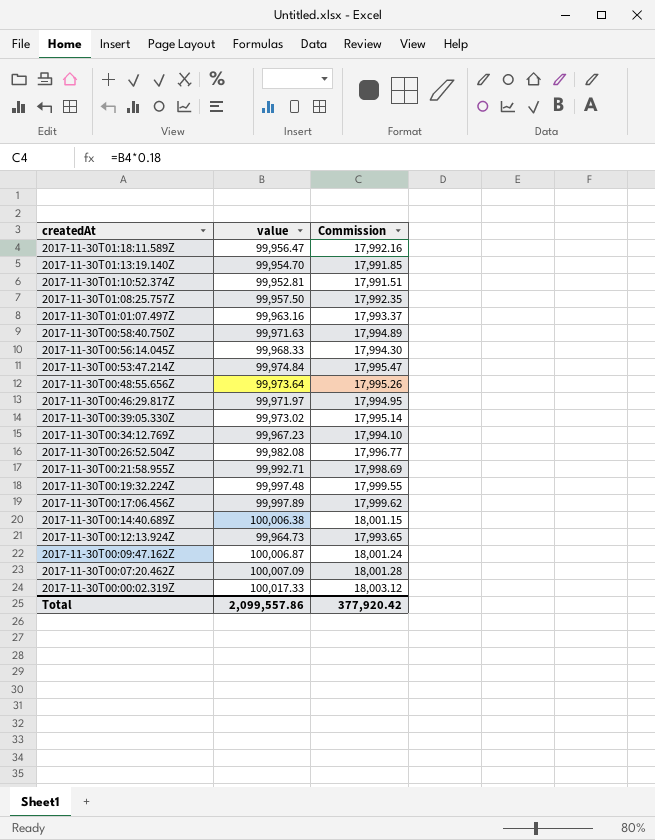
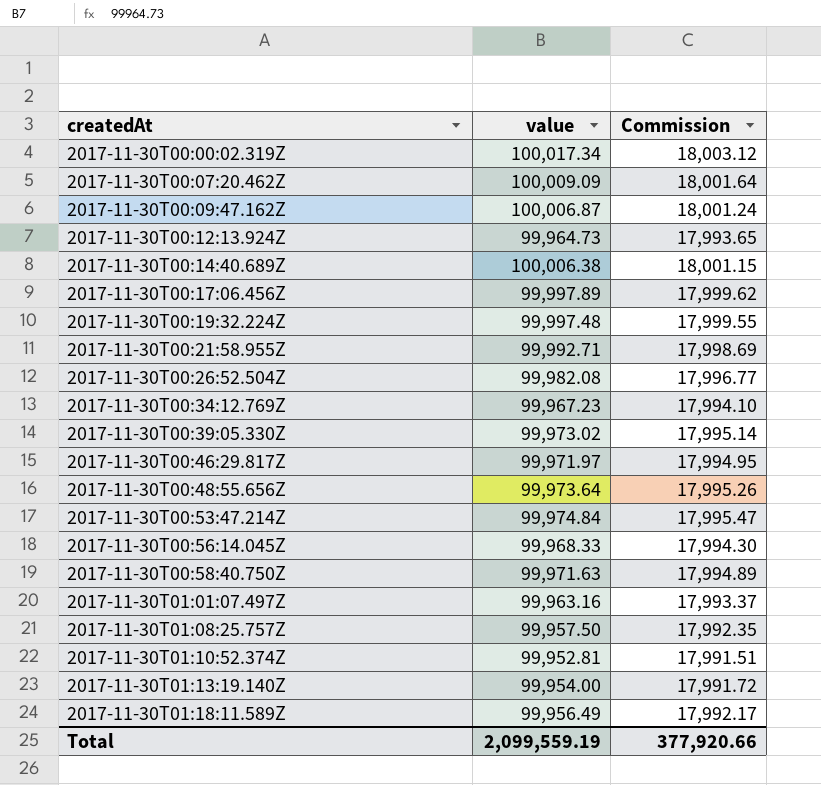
row order: createdAt descending -> createdAt ascending
2017-11-30T00:00:02.319Z | value: 100,017.33 -> 100,017.34
2017-11-30T00:07:20.462Z | value: 100,007.09 -> 100,009.09
2017-11-30T00:07:20.462Z | Commission: 18,001.28 -> 18,001.64
2017-11-30T01:13:19.140Z | value: 99,954.70 -> 99,954.00
2017-11-30T01:13:19.140Z | Commission: 17,991.85 -> 17,991.72
2017-11-30T01:18:11.589Z | value: 99,956.47 -> 99,956.49
2017-11-30T01:18:11.589Z | Commission: 17,992.16 -> 17,992.17
Total | value: 2,099,557.86 -> 2,099,559.19
Total | Commission: 377,920.42 -> 377,920.66

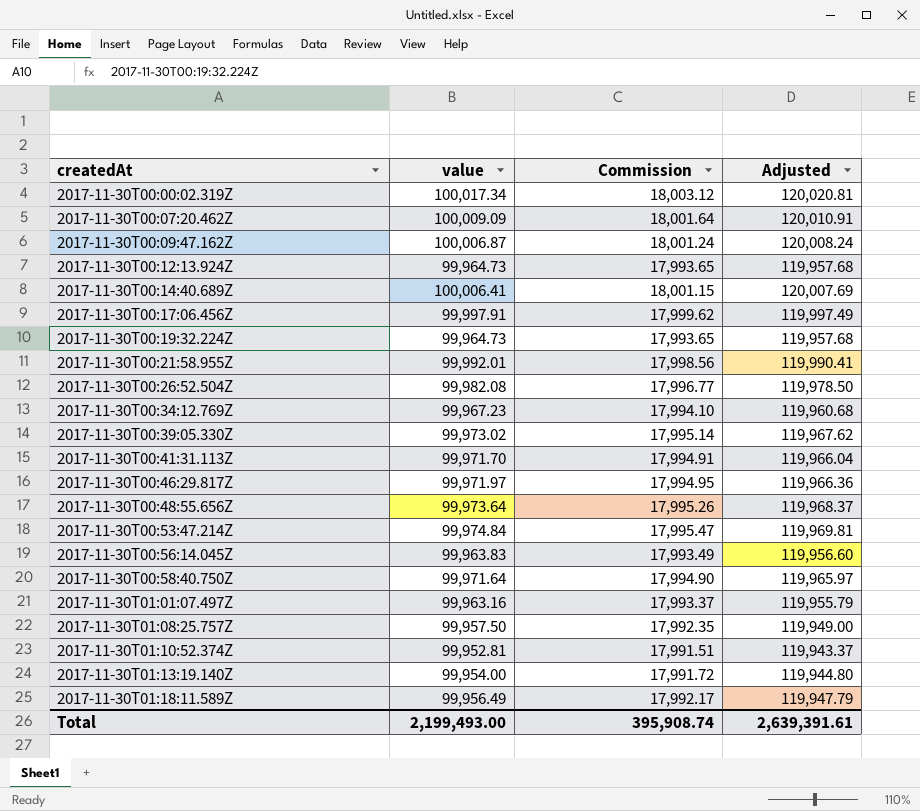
column Adjusted | formula: none -> [value] * 1.2
2017-11-30T00:14:40.689Z | value: 100,006.38 -> 100,006.41
2017-11-30T00:17:06.456Z | value: 99,997.89 -> 99,997.91
2017-11-30T00:19:32.224Z | value: 99,997.48 -> 99,964.73
2017-11-30T00:19:32.224Z | Commission: 17,999.55 -> 17,993.65
2017-11-30T00:21:58.955Z | value: 99,992.71 -> 99,992.01
2017-11-30T00:21:58.955Z | Commission: 17,998.69 -> 17,998.56
row 2017-11-30T00:41:31.113Z: none -> 99,971.70 | 17,994.91 | 119,966.04
2017-11-30T00:56:14.045Z | value: 99,968.33 -> 99,963.83
2017-11-30T00:56:14.045Z | Commission: 17,994.30 -> 17,993.49
2017-11-30T00:58:40.750Z | value: 99,971.63 -> 99,971.64
2017-11-30T00:58:40.750Z | Commission: 17,994.89 -> 17,994.90
Total | value: 2,099,559.19 -> 2,199,493.00
Total | Commission: 377,920.66 -> 395,908.74

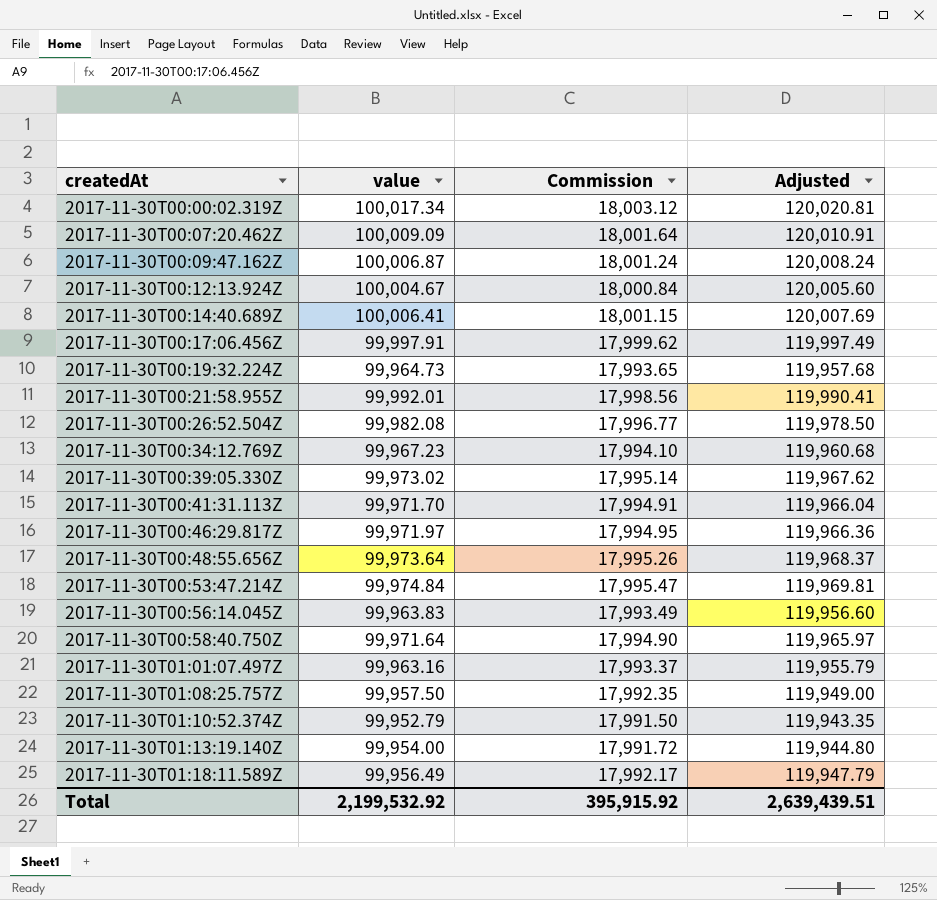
2017-11-30T00:12:13.924Z | value: 99,964.73 -> 100,004.67
2017-11-30T00:12:13.924Z | Commission: 17,993.65 -> 18,000.84
2017-11-30T00:12:13.924Z | Adjusted: 119,957.68 -> 120,005.60
2017-11-30T01:10:52.374Z | value: 99,952.81 -> 99,952.79
2017-11-30T01:10:52.374Z | Commission: 17,991.51 -> 17,991.50
2017-11-30T01:10:52.374Z | Adjusted: 119,943.37 -> 119,943.35
Total | value: 2,199,493.00 -> 2,199,532.92
Total | Commission: 395,908.74 -> 395,915.92
Total | Adjusted: 2,639,391.61 -> 2,639,439.51

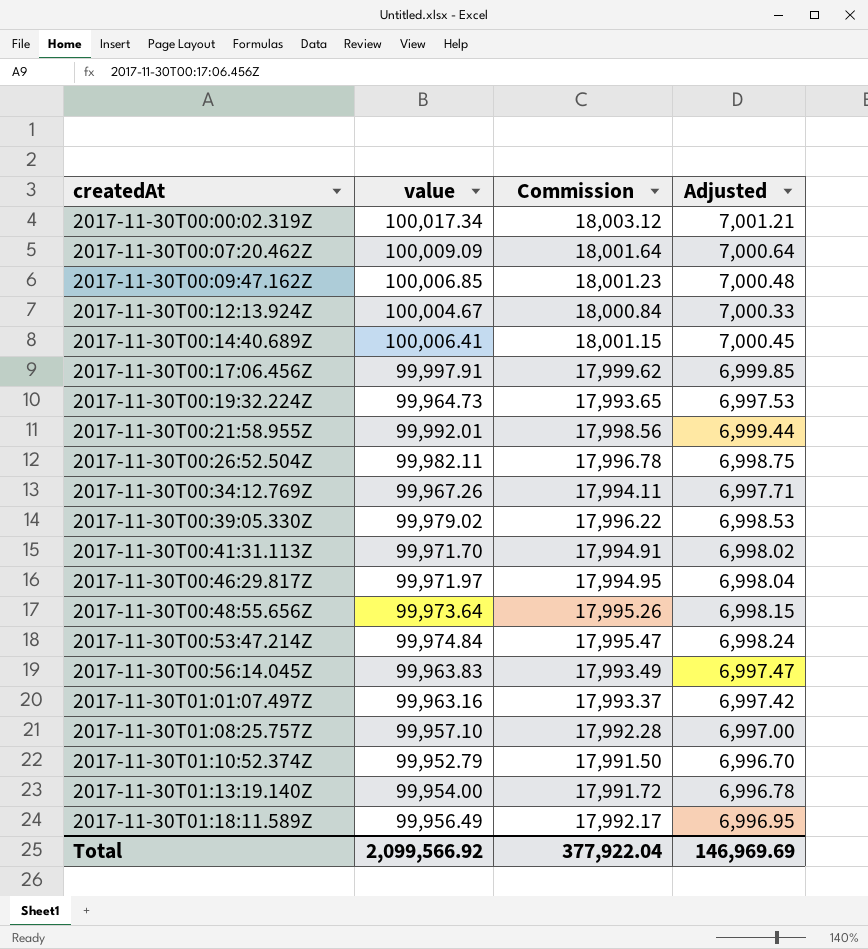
column Adjusted | formula: [value] * 1.2 -> [value] * 0.07
row 2017-11-30T00:58:40.750Z: 99,971.64 | 17,994.90 | 119,965.97 -> none
2017-11-30T00:09:47.162Z | value: 100,006.87 -> 100,006.85
2017-11-30T00:09:47.162Z | Commission: 18,001.24 -> 18,001.23
2017-11-30T00:26:52.504Z | value: 99,982.08 -> 99,982.11
2017-11-30T00:26:52.504Z | Commission: 17,996.77 -> 17,996.78
2017-11-30T00:34:12.769Z | value: 99,967.23 -> 99,967.26
2017-11-30T00:34:12.769Z | Commission: 17,994.10 -> 17,994.11
2017-11-30T00:39:05.330Z | value: 99,973.02 -> 99,979.02
2017-11-30T00:39:05.330Z | Commission: 17,995.14 -> 17,996.22
2017-11-30T01:08:25.757Z | value: 99,957.50 -> 99,957.10
2017-11-30T01:08:25.757Z | Commission: 17,992.35 -> 17,992.28
Total | value: 2,199,532.92 -> 2,099,566.92
Total | Commission: 395,915.92 -> 377,922.04
Total | Adjusted: 2,639,439.51 -> 146,969.69

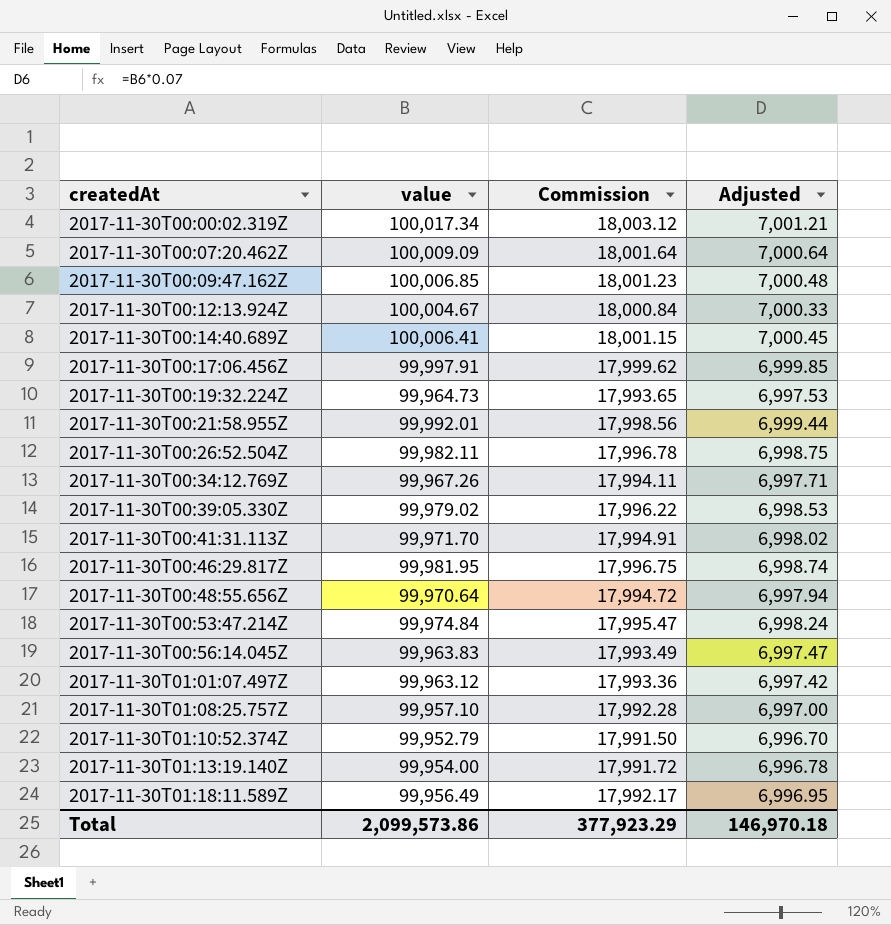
2017-11-30T00:46:29.817Z | value: 99,971.97 -> 99,981.95
2017-11-30T00:46:29.817Z | Commission: 17,994.95 -> 17,996.75
2017-11-30T00:46:29.817Z | Adjusted: 6,998.04 -> 6,998.74
2017-11-30T00:48:55.656Z | value: 99,973.64 -> 99,970.64
2017-11-30T00:48:55.656Z | Commission: 17,995.26 -> 17,994.72
2017-11-30T00:48:55.656Z | Adjusted: 6,998.15 -> 6,997.94
2017-11-30T01:01:07.497Z | value: 99,963.16 -> 99,963.12
2017-11-30T01:01:07.497Z | Commission: 17,993.37 -> 17,993.36
Total | value: 2,099,566.92 -> 2,099,573.86
Total | Commission: 377,922.04 -> 377,923.29
Total | Adjusted: 146,969.69 -> 146,970.18

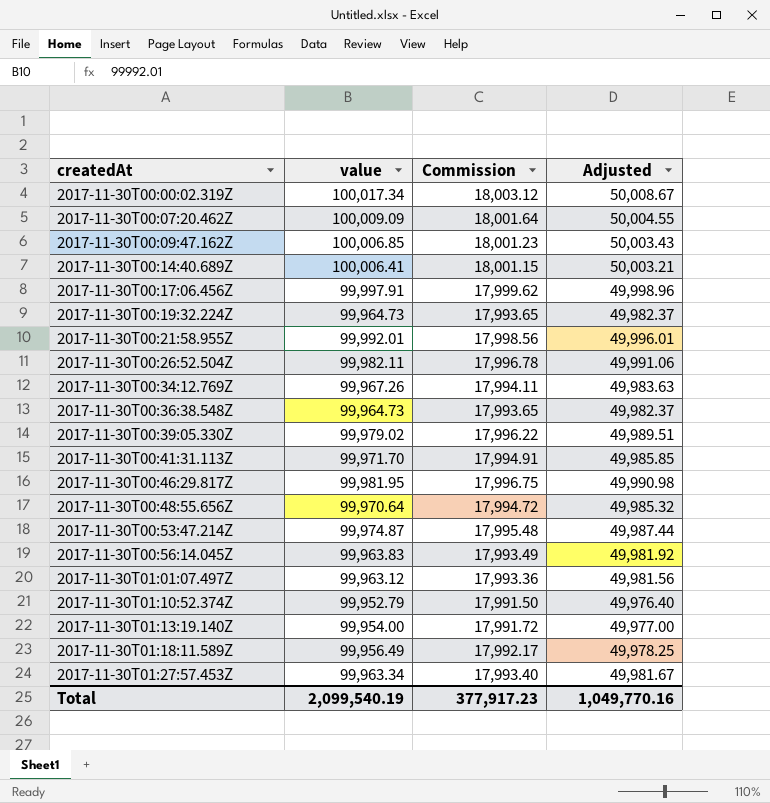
column Adjusted | formula: [value] * 0.07 -> [value] * 0.5
row 2017-11-30T00:12:13.924Z: 100,004.67 | 18,000.84 | 7,000.33 -> none
row 2017-11-30T01:08:25.757Z: 99,957.10 | 17,992.28 | 6,997.00 -> none
row 2017-11-30T00:36:38.548Z: none -> 99,964.73 | 17,993.65 | 49,982.37
2017-11-30T00:53:47.214Z | value: 99,974.84 -> 99,974.87
2017-11-30T00:53:47.214Z | Commission: 17,995.47 -> 17,995.48
row 2017-11-30T01:27:57.453Z: none -> 99,963.34 | 17,993.40 | 49,981.67
Total | value: 2,099,573.86 -> 2,099,540.19
Total | Commission: 377,923.29 -> 377,917.23
Total | Adjusted: 146,970.18 -> 1,049,770.16

